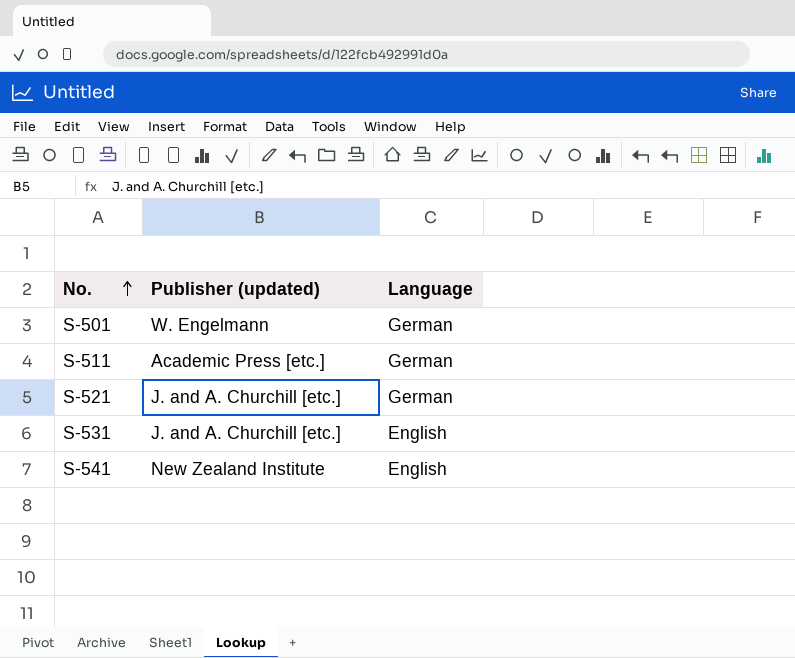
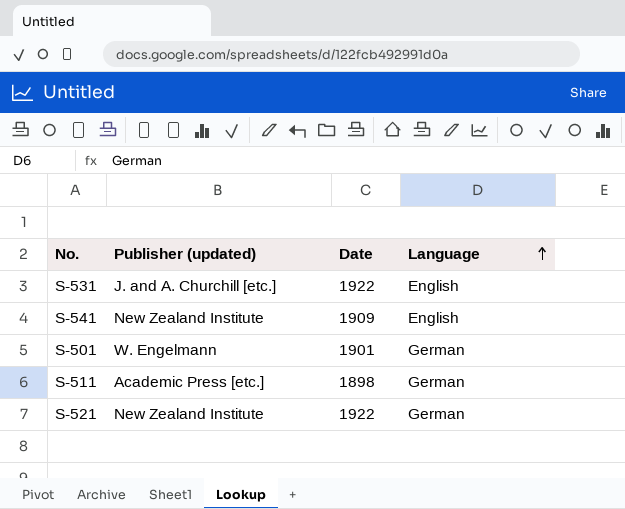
row order: No. ascending -> Language ascending
column Date | position: none -> 3
S-521 | Publisher (updated): J. and A. Churchill [etc.] -> New Zealand Institute

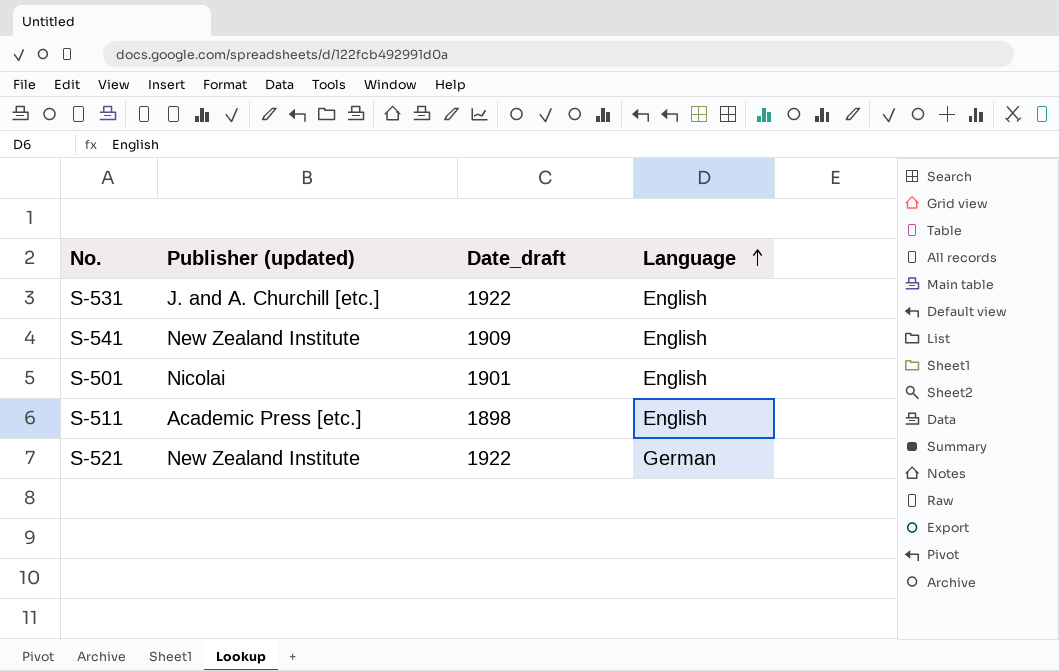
column name: Date -> Date_draft
S-501 | Publisher (updated): W. Engelmann -> Nicolai
S-501 | Language: German -> English
S-511 | Language: German -> English

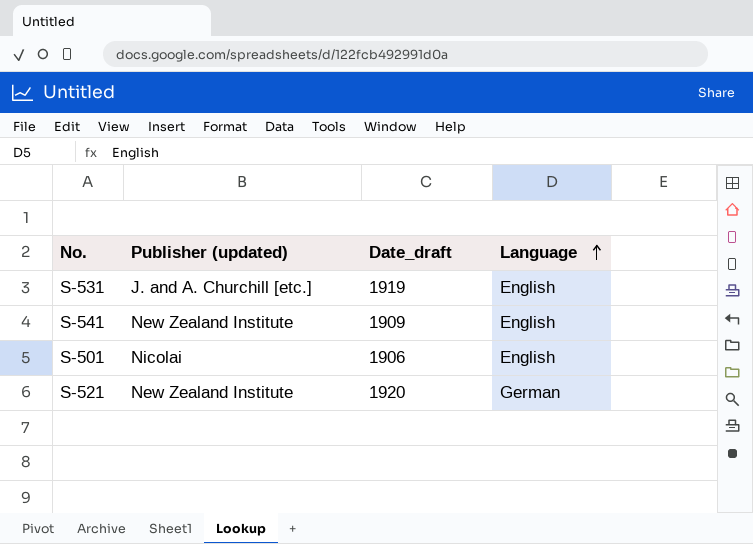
row S-511: Academic Press [etc.] | 1898 | English -> none
S-531 | Date_draft: 1922 -> 1919
S-501 | Date_draft: 1901 -> 1906
S-521 | Date_draft: 1922 -> 1920

